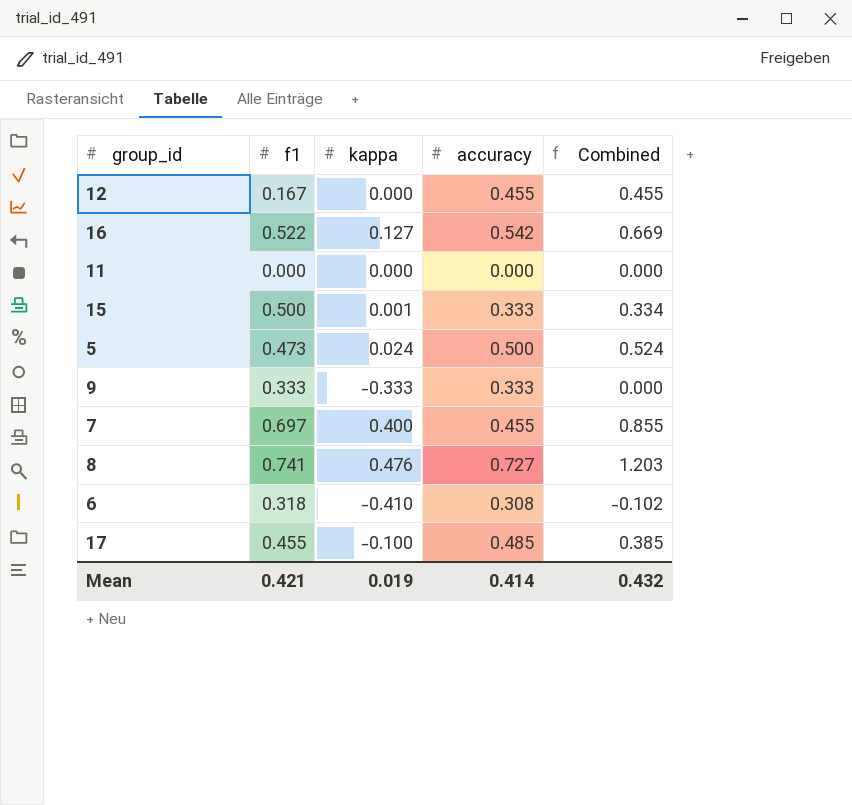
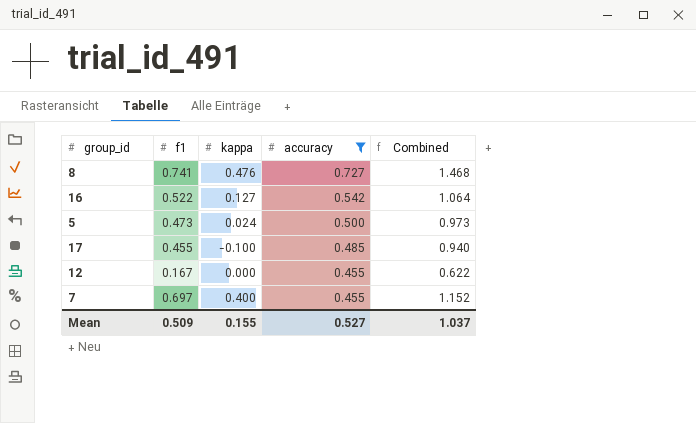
filter: none -> accuracy >= 0.455
row order: none -> accuracy descending
column Combined | formula: [kappa] + [accuracy] -> [f1] + [accuracy]
Mean | f1: 0.421 -> 0.509
Mean | kappa: 0.019 -> 0.155
Mean | accuracy: 0.414 -> 0.527
Mean | Combined: 0.432 -> 1.037

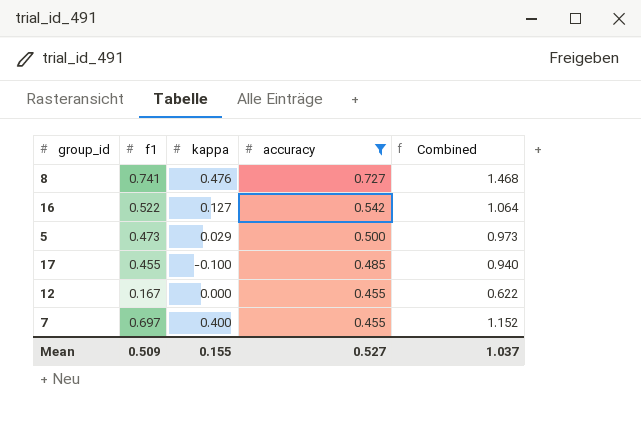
5 | kappa: 0.024 -> 0.029

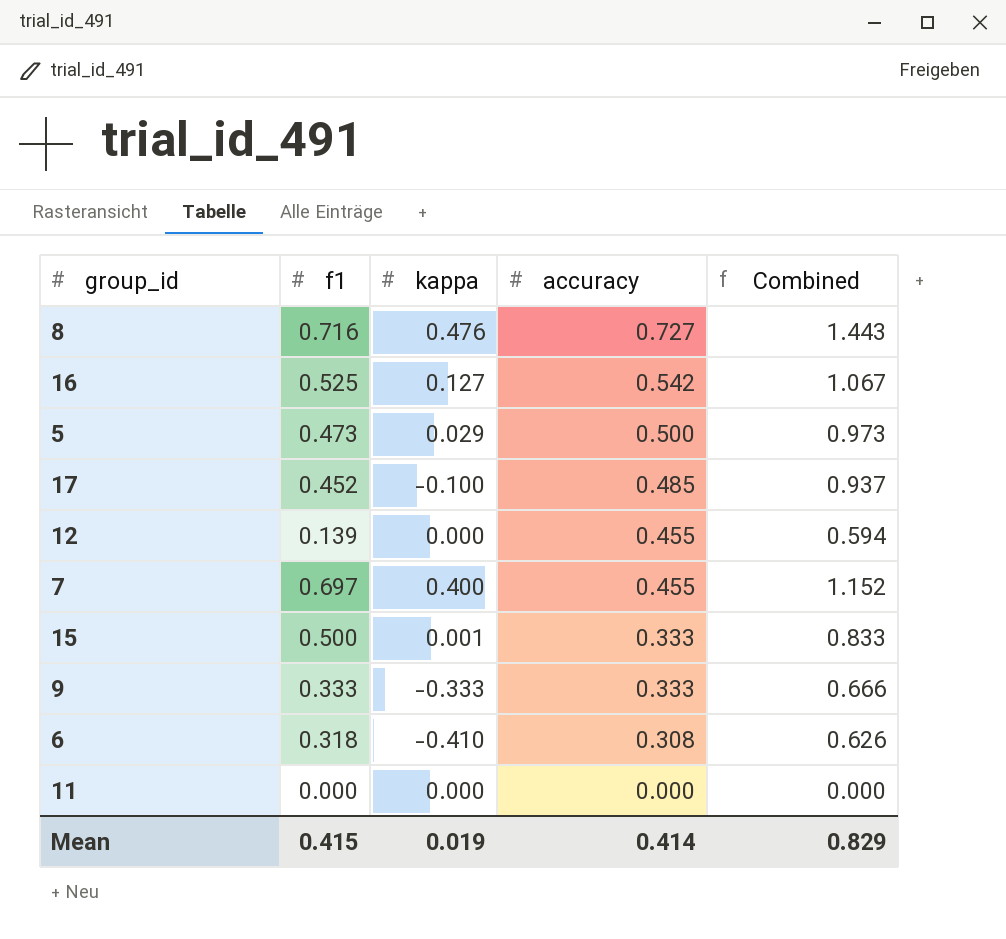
filter: accuracy >= 0.455 -> none
8 | f1: 0.741 -> 0.716
8 | Combined: 1.468 -> 1.443
16 | f1: 0.522 -> 0.525
16 | Combined: 1.064 -> 1.067
17 | f1: 0.455 -> 0.452
17 | Combined: 0.940 -> 0.937
12 | f1: 0.167 -> 0.139
12 | Combined: 0.622 -> 0.594
Mean | f1: 0.509 -> 0.415
Mean | kappa: 0.155 -> 0.019
Mean | accuracy: 0.527 -> 0.414
Mean | Combined: 1.037 -> 0.829

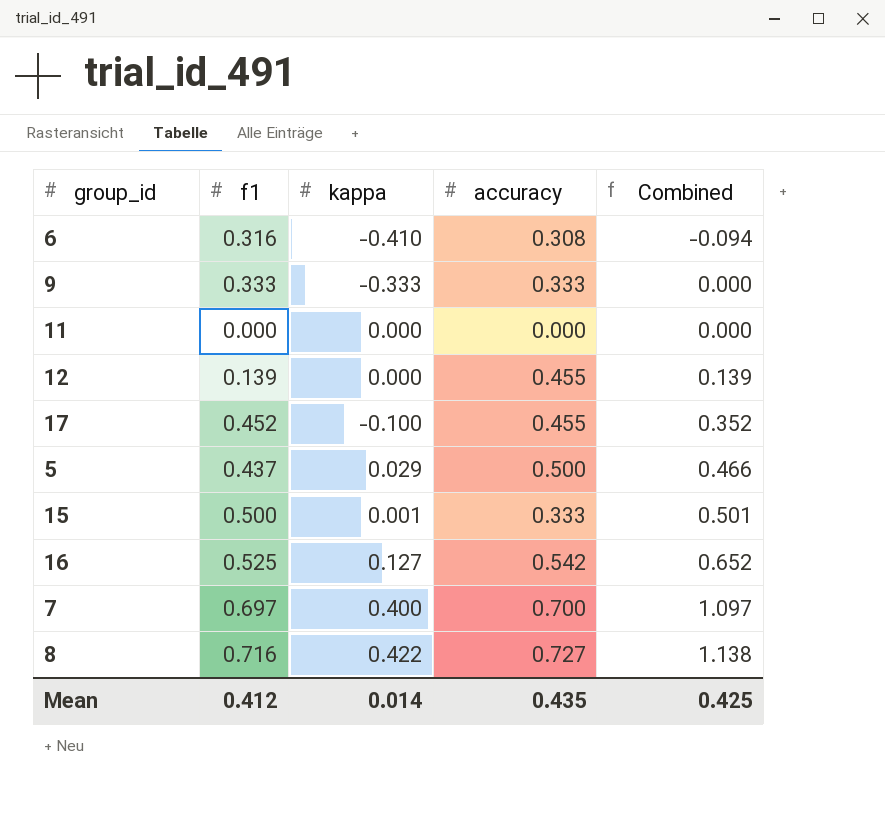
row order: accuracy descending -> Combined ascending
column Combined | formula: [f1] + [accuracy] -> [f1] + [kappa]
6 | f1: 0.318 -> 0.316
17 | accuracy: 0.485 -> 0.455
5 | f1: 0.473 -> 0.437
7 | accuracy: 0.455 -> 0.700
8 | kappa: 0.476 -> 0.422
Mean | f1: 0.415 -> 0.412
Mean | kappa: 0.019 -> 0.014
Mean | accuracy: 0.414 -> 0.435
Mean | Combined: 0.829 -> 0.425

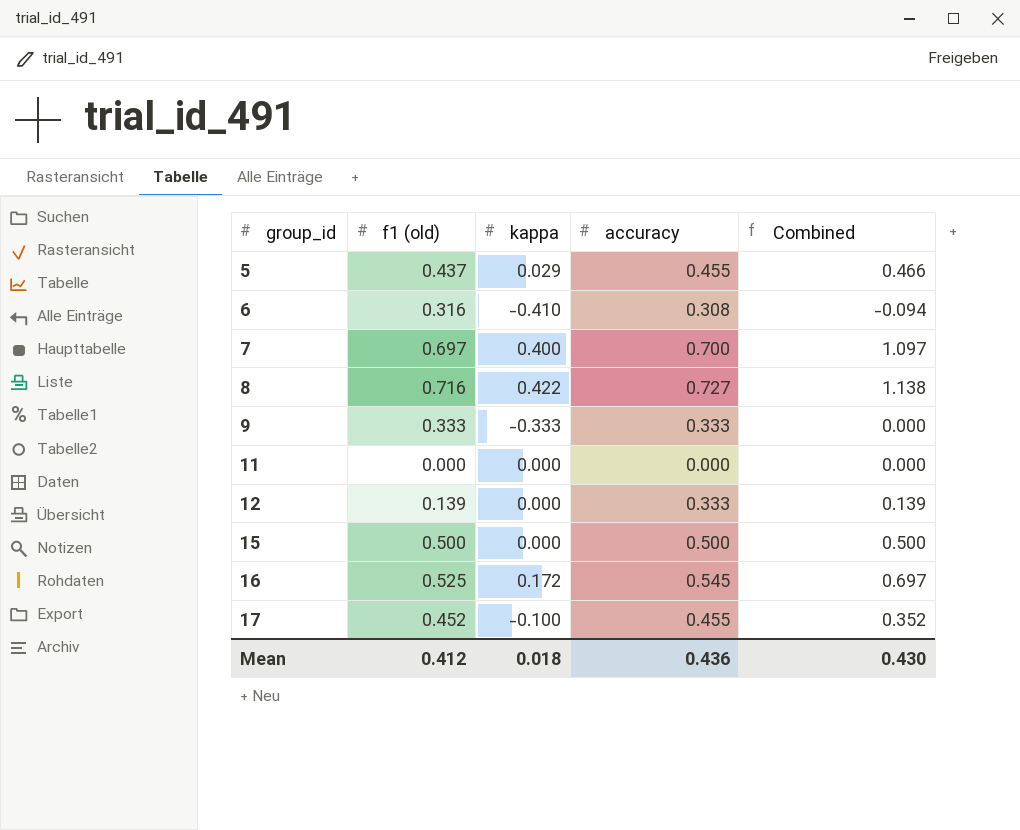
row order: Combined ascending -> group_id ascending
column name: f1 -> f1 (old)
5 | accuracy: 0.500 -> 0.455
12 | accuracy: 0.455 -> 0.333
15 | kappa: 0.001 -> 0.000
15 | accuracy: 0.333 -> 0.500
15 | Combined: 0.501 -> 0.500
16 | kappa: 0.127 -> 0.172
16 | accuracy: 0.542 -> 0.545
16 | Combined: 0.652 -> 0.697
Mean | kappa: 0.014 -> 0.018
Mean | accuracy: 0.435 -> 0.436
Mean | Combined: 0.425 -> 0.430

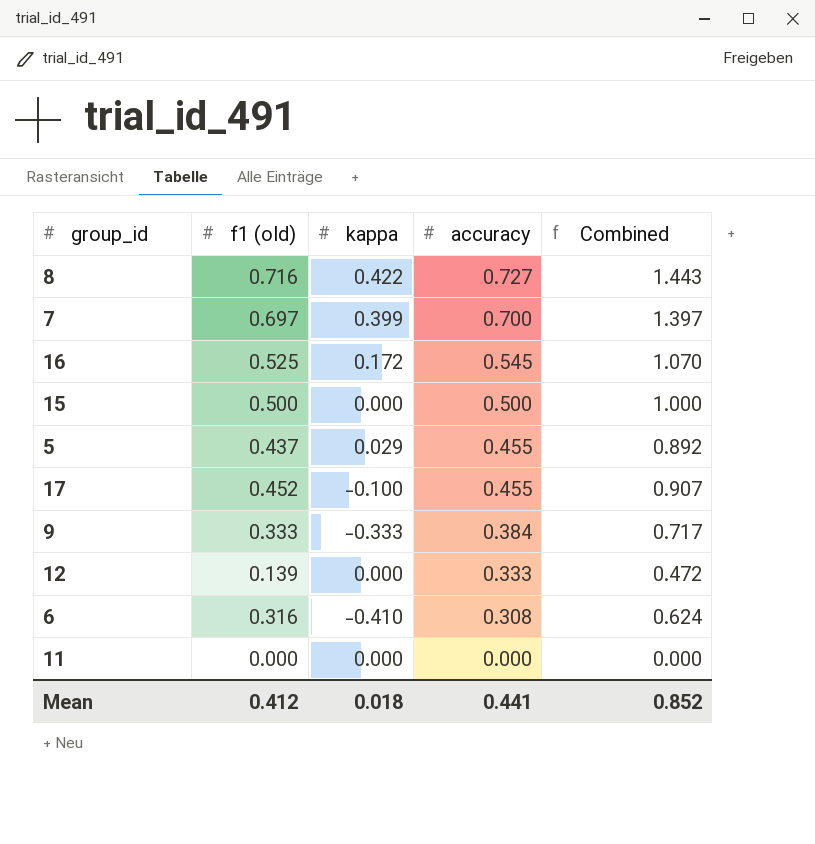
row order: group_id ascending -> accuracy descending
column Combined | formula: [f1 (old)] + [kappa] -> [f1 (old)] + [accuracy]
7 | kappa: 0.400 -> 0.399
9 | accuracy: 0.333 -> 0.384
Mean | accuracy: 0.436 -> 0.441
Mean | Combined: 0.430 -> 0.852

